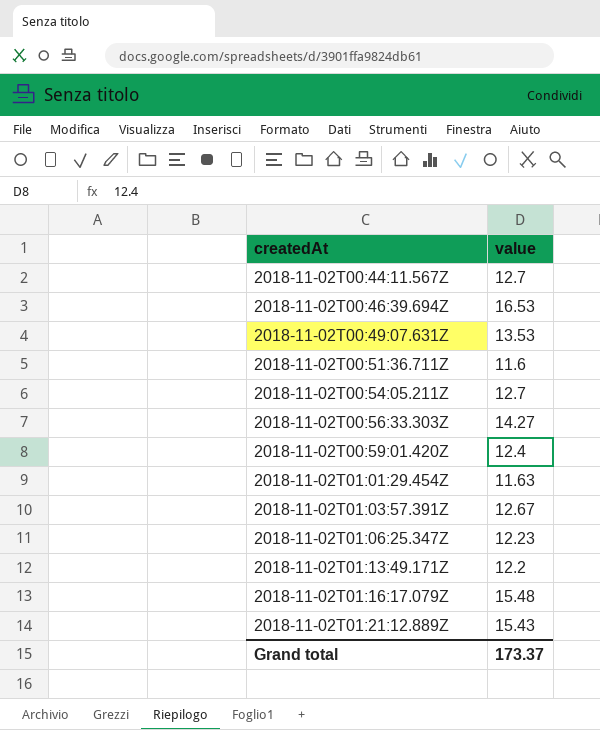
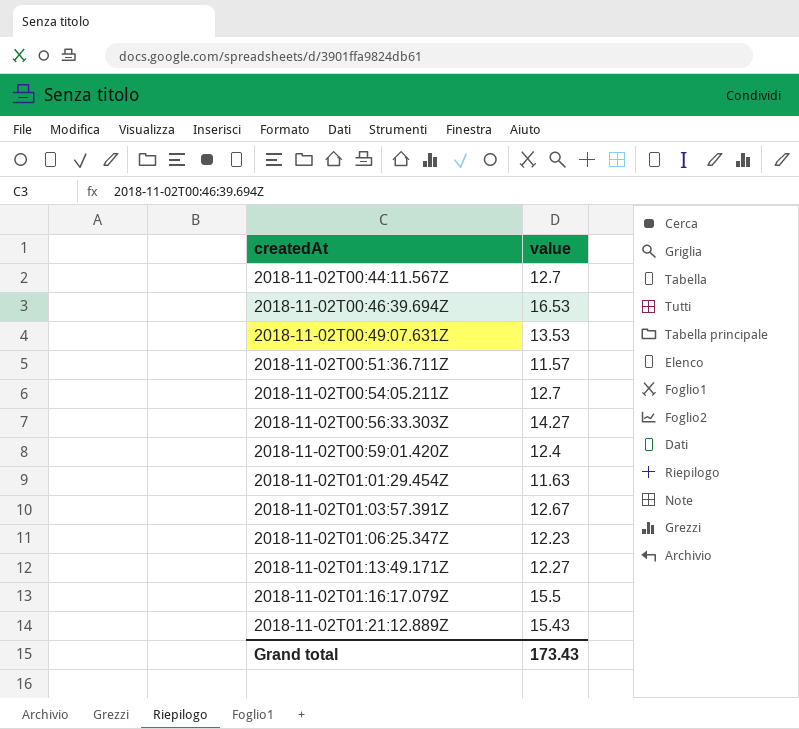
2018-11-02T00:51:36.711Z | value: 11.6 -> 11.57
2018-11-02T01:13:49.171Z | value: 12.2 -> 12.27
2018-11-02T01:16:17.079Z | value: 15.48 -> 15.5
Grand total | value: 173.37 -> 173.43

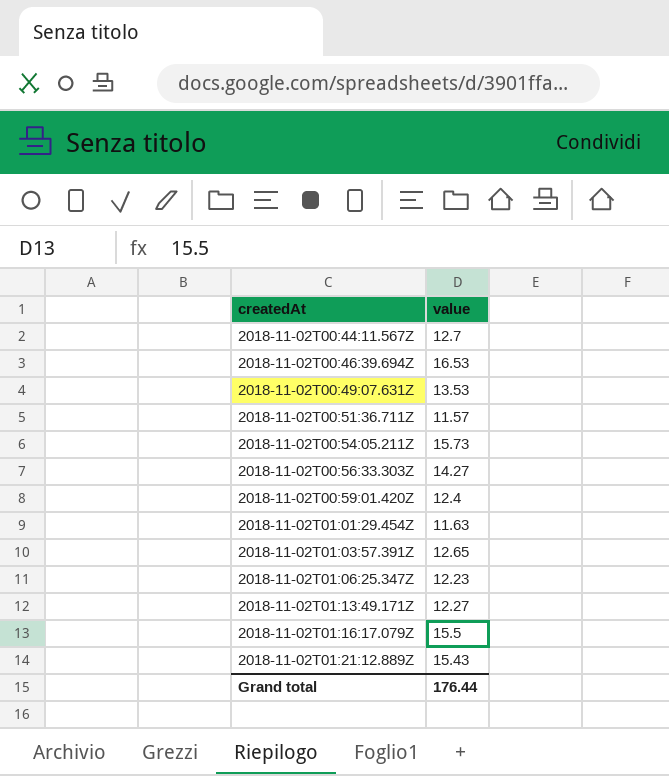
2018-11-02T00:54:05.211Z | value: 12.7 -> 15.73
2018-11-02T01:03:57.391Z | value: 12.67 -> 12.65
Grand total | value: 173.43 -> 176.44

